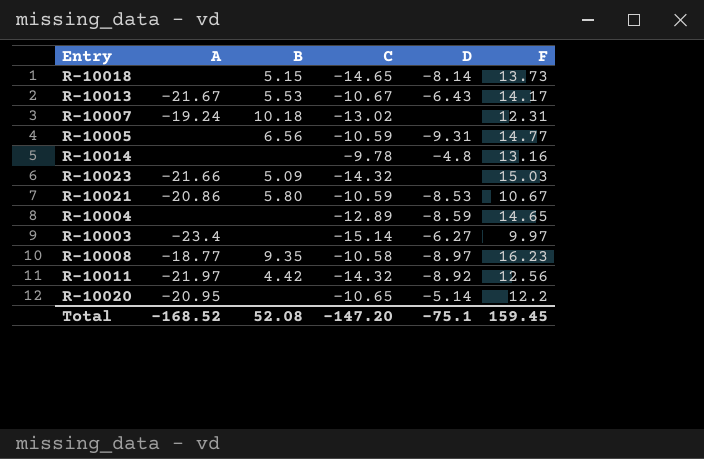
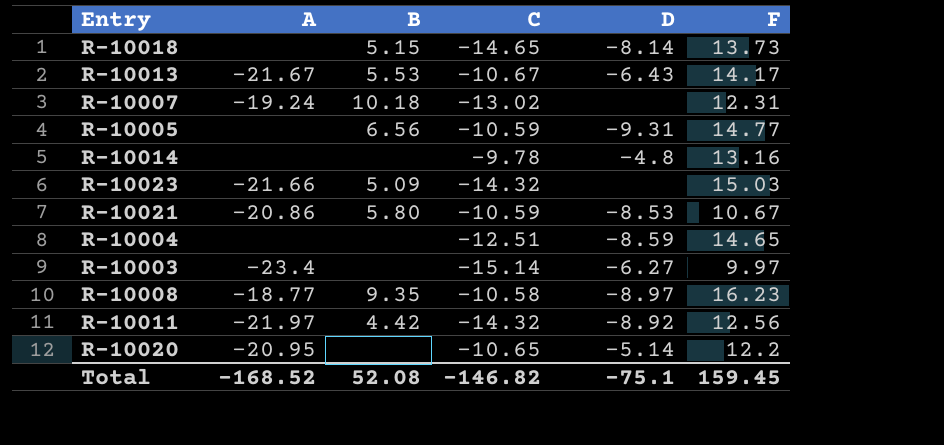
R-10004 | C: -12.89 -> -12.51
Total | C: -147.20 -> -146.82

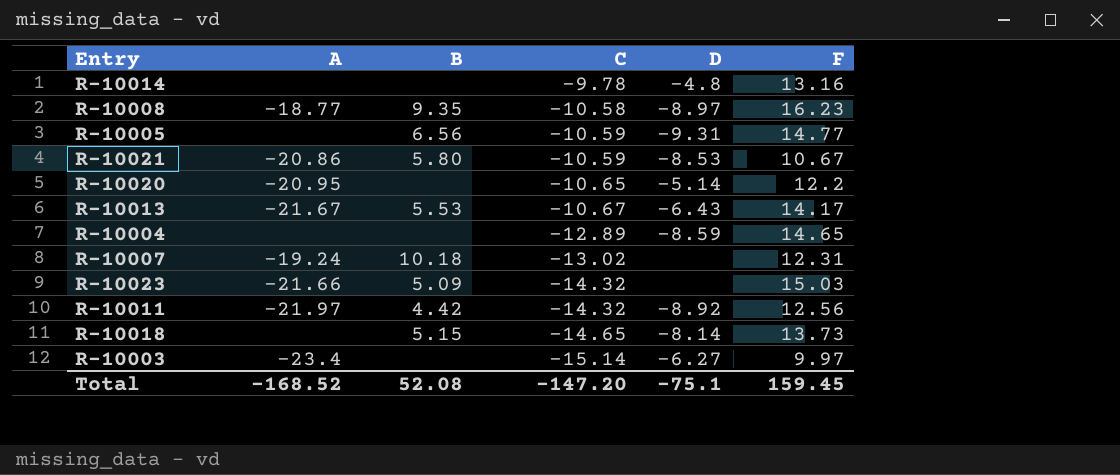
row order: none -> C descending
R-10004 | C: -12.51 -> -12.89
Total | C: -146.82 -> -147.20

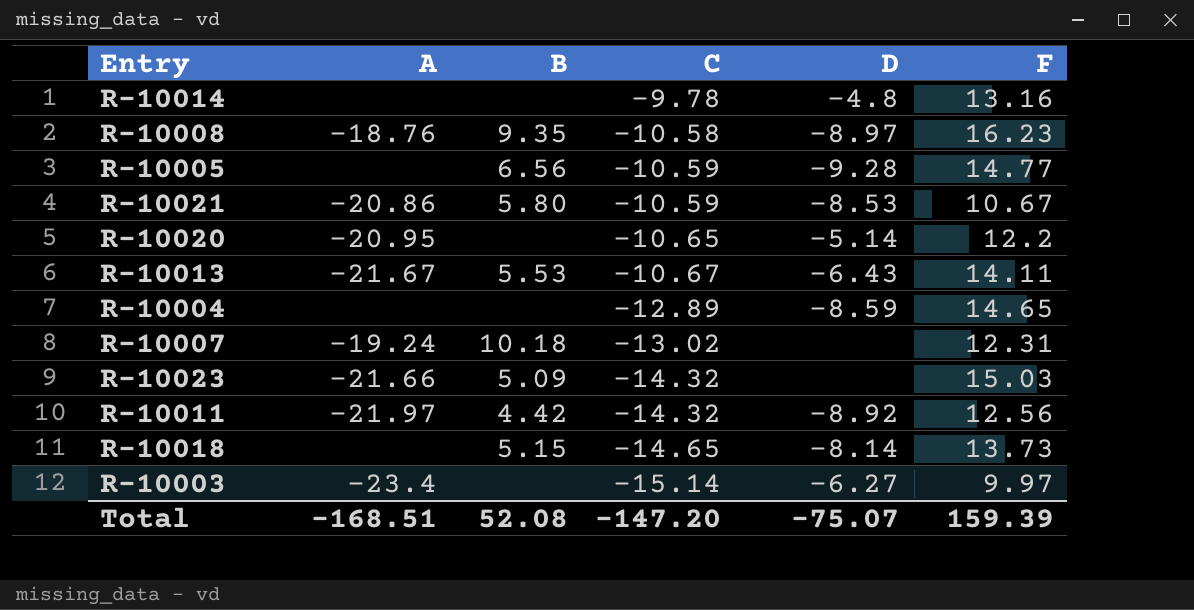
R-10008 | A: -18.77 -> -18.76
R-10005 | D: -9.31 -> -9.28
R-10013 | F: 14.17 -> 14.11
Total | A: -168.52 -> -168.51
Total | D: -75.1 -> -75.07
Total | F: 159.45 -> 159.39

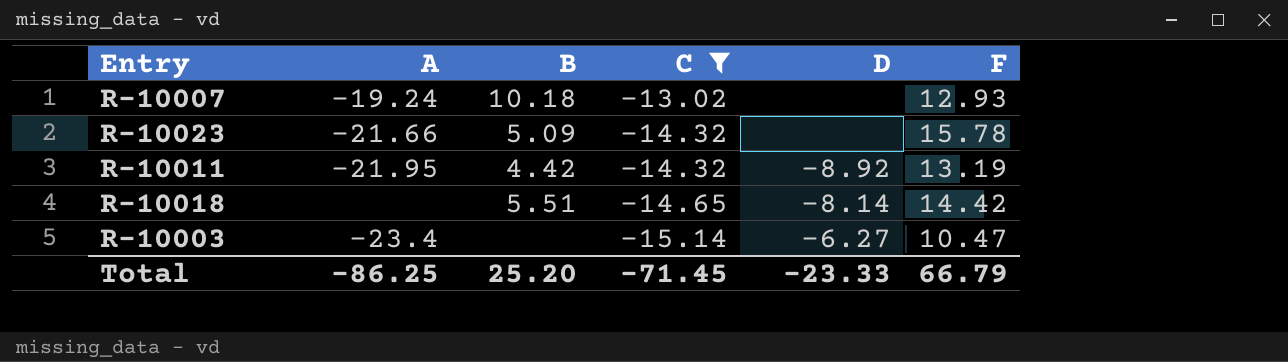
filter: none -> C <= -13.02
R-10007 | F: 12.31 -> 12.93
R-10023 | F: 15.03 -> 15.78
R-10011 | A: -21.97 -> -21.95
R-10011 | F: 12.56 -> 13.19
R-10018 | B: 5.15 -> 5.51
R-10018 | F: 13.73 -> 14.42
R-10003 | F: 9.97 -> 10.47
Total | A: -168.51 -> -86.25
Total | B: 52.08 -> 25.20
Total | C: -147.20 -> -71.45
Total | D: -75.07 -> -23.33
Total | F: 159.39 -> 66.79

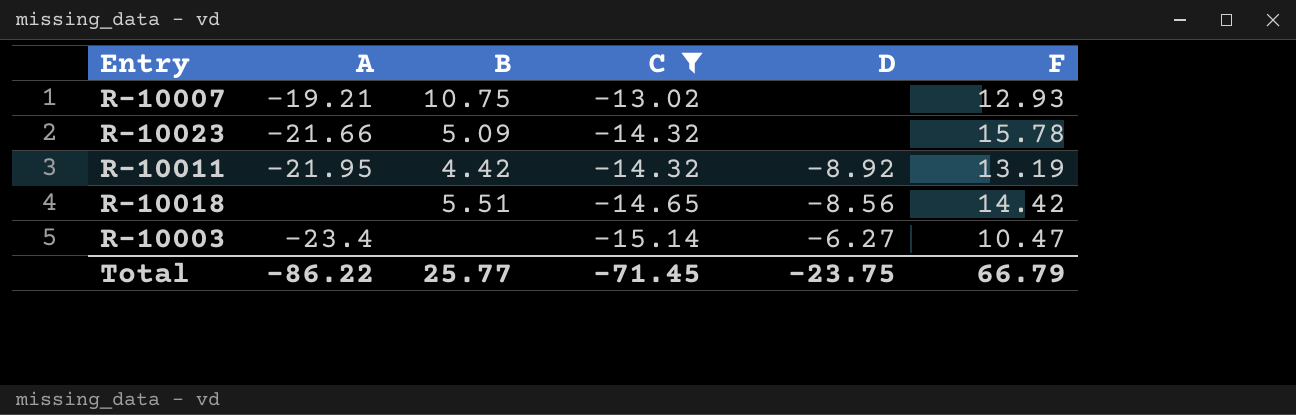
R-10007 | A: -19.24 -> -19.21
R-10007 | B: 10.18 -> 10.75
R-10018 | D: -8.14 -> -8.56
Total | A: -86.25 -> -86.22
Total | B: 25.20 -> 25.77
Total | D: -23.33 -> -23.75

